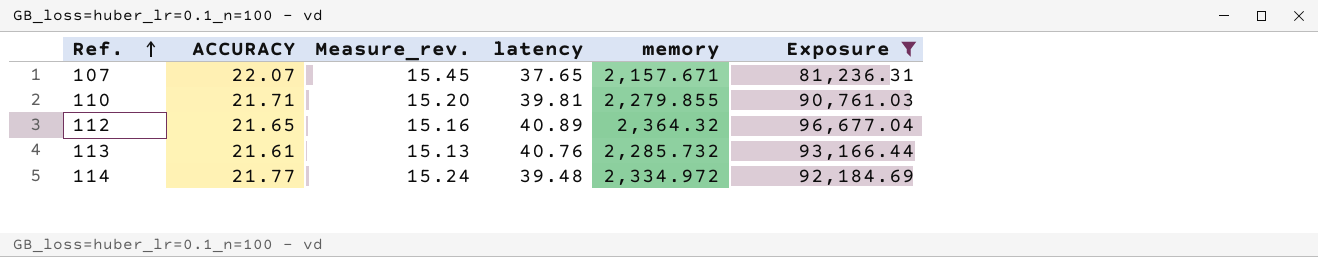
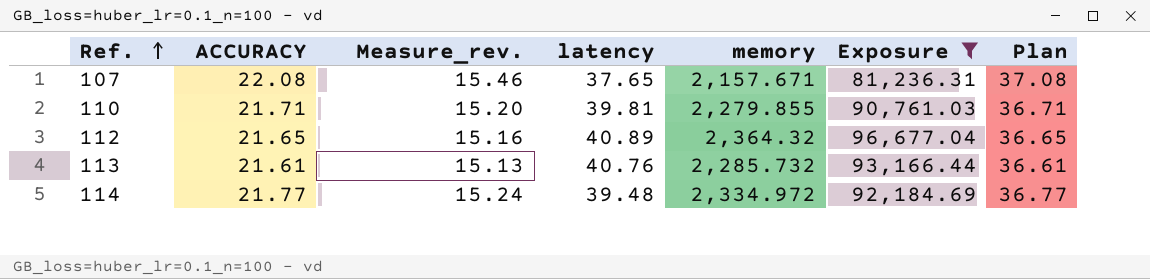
column Plan | formula: none -> [ACCURACY] + 15
107 | ACCURACY: 22.07 -> 22.08
107 | Measure_rev.: 15.45 -> 15.46

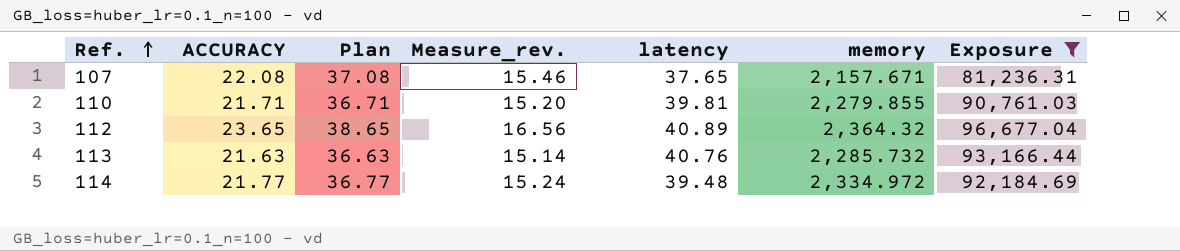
column Plan | position: 7 -> 3
112 | ACCURACY: 21.65 -> 23.65
112 | Plan: 36.65 -> 38.65
112 | Measure_rev.: 15.16 -> 16.56
113 | ACCURACY: 21.61 -> 21.63
113 | Plan: 36.61 -> 36.63
113 | Measure_rev.: 15.13 -> 15.14

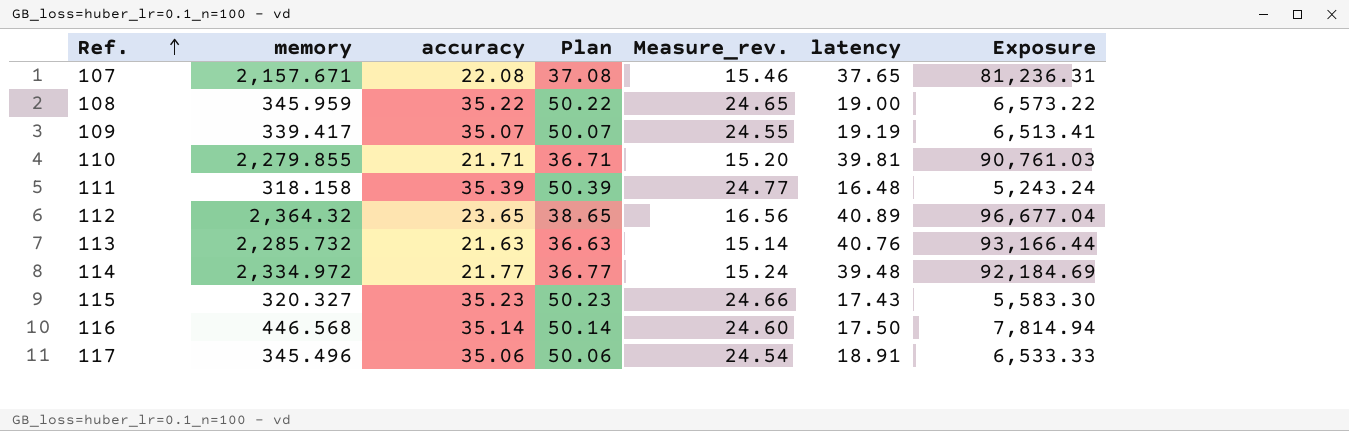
filter: Exposure >= 81,236.31 -> none
column memory | position: 6 -> 2
column name: ACCURACY -> accuracy

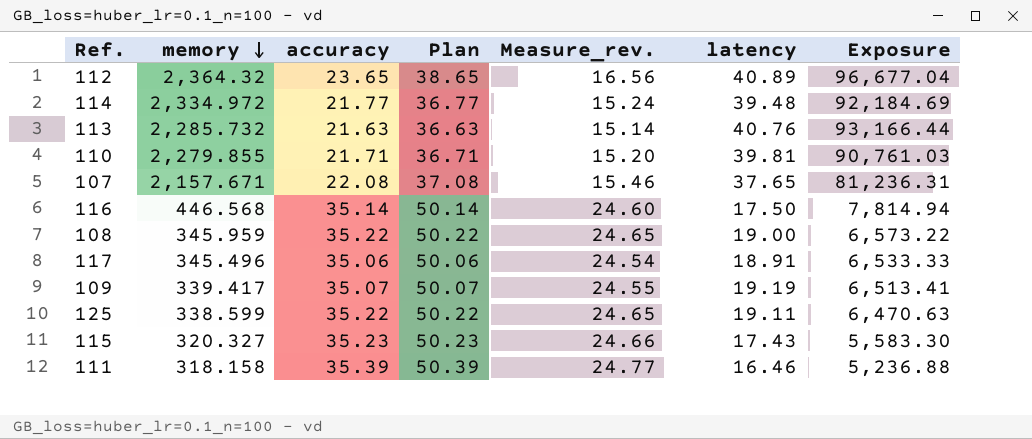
row order: Ref. ascending -> memory descending
row 125: none -> 338.599 | 35.22 | 50.22 | 24.65 | 19.11 | 6,470.63
111 | latency: 16.48 -> 16.46
111 | Exposure: 5,243.24 -> 5,236.88

